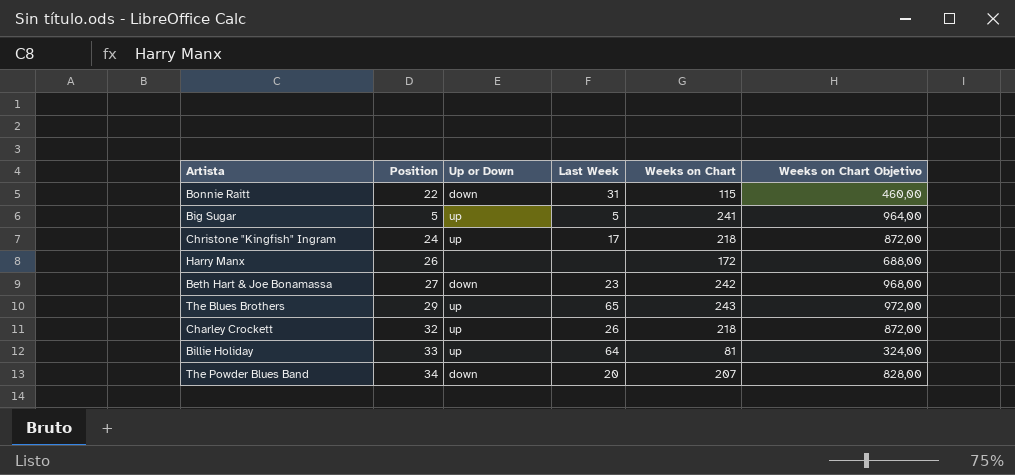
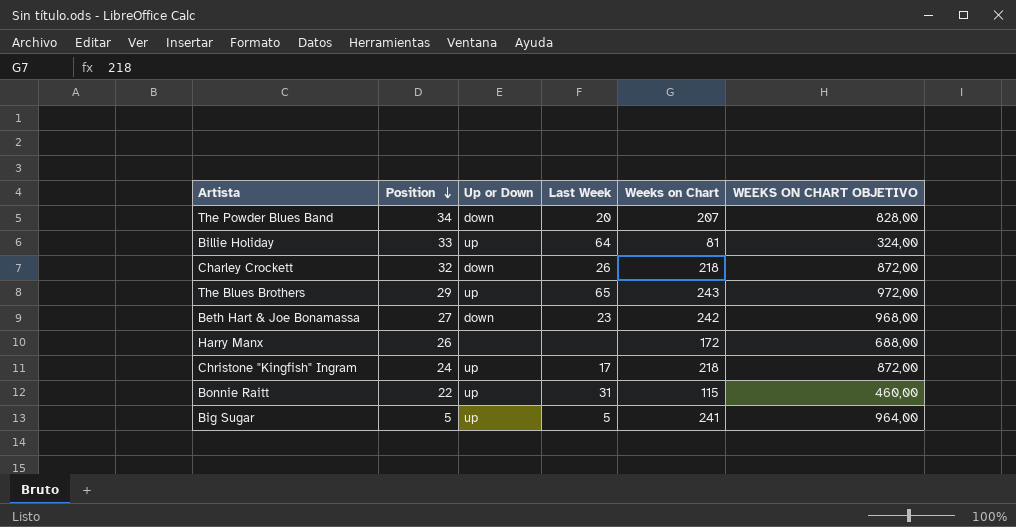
row order: none -> Position descending
column name: Weeks on Chart Objetivo -> WEEKS ON CHART OBJETIVO
Charley Crockett | Up or Down: up -> down
Bonnie Raitt | Up or Down: down -> up

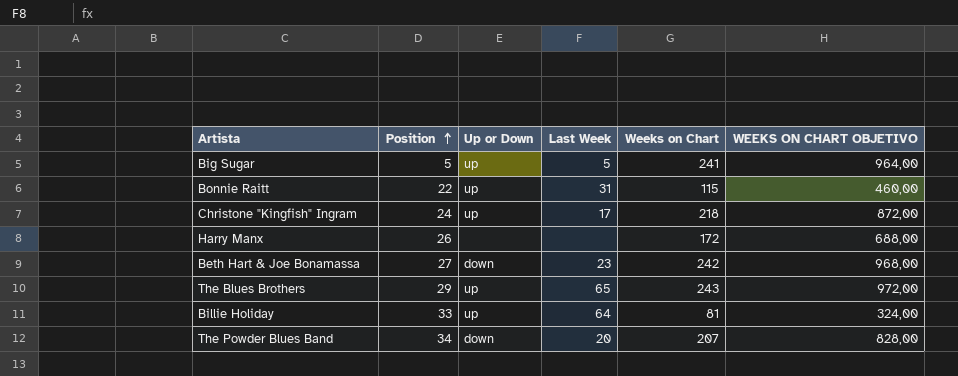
row order: Position descending -> Position ascending
row Charley Crockett: 32 | down | 26 | 218 | 872,00 -> none

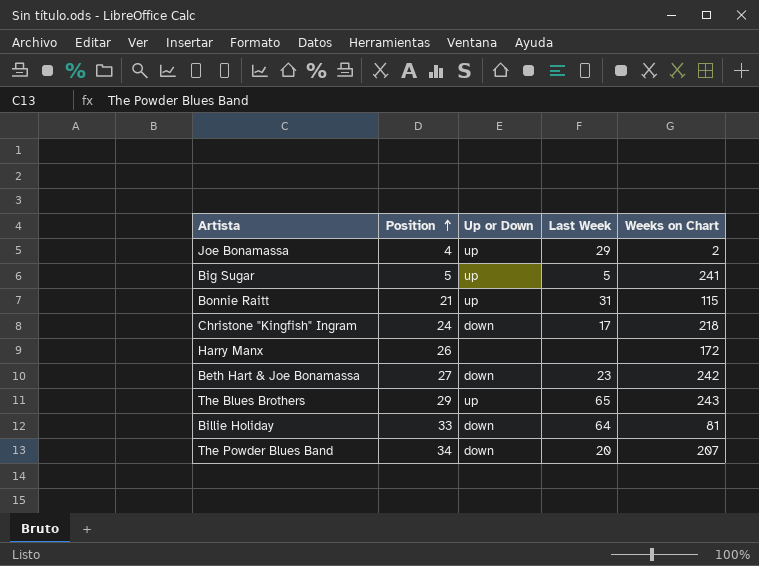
column WEEKS ON CHART OBJETIVO | formula: [Weeks on Chart] * 4 -> none
row Joe Bonamassa: none -> 4 | up | 29 | 2
Bonnie Raitt | Position: 22 -> 21
Christone "Kingfish" Ingram | Up or Down: up -> down
Billie Holiday | Up or Down: up -> down

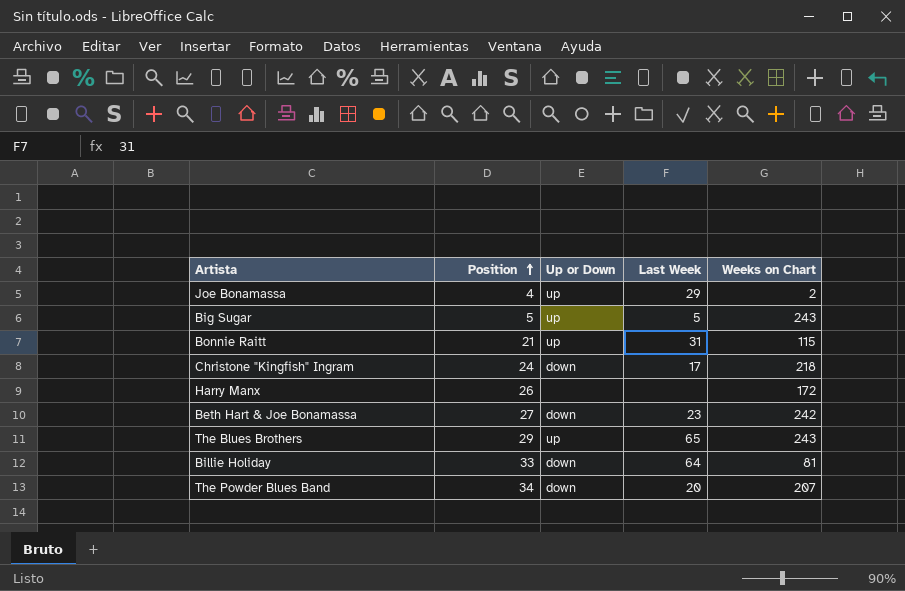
Big Sugar | Weeks on Chart: 241 -> 243

